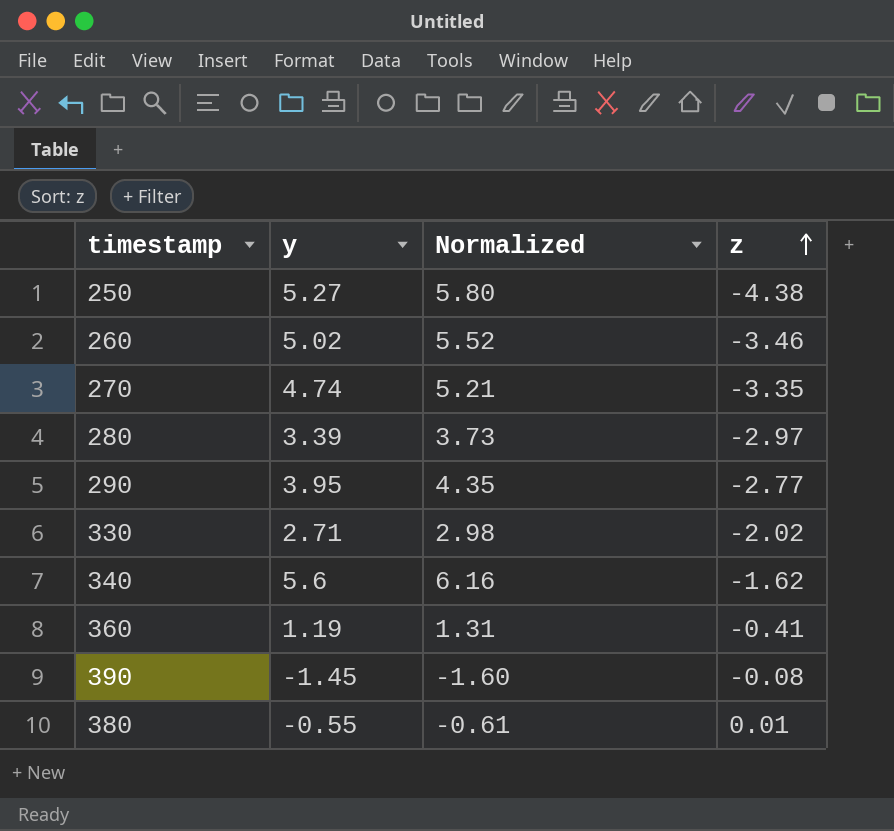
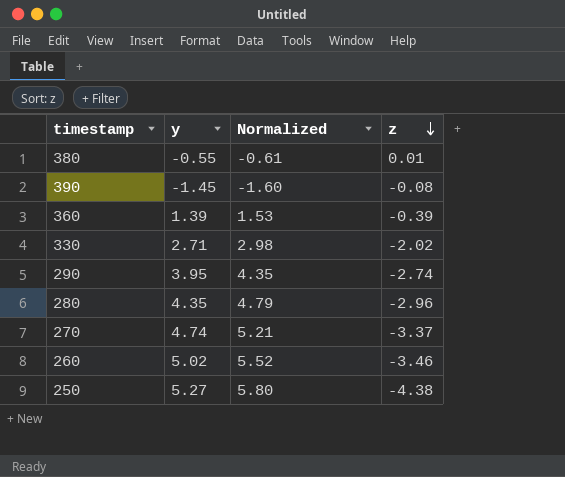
row order: z ascending -> z descending
row 340: 5.6 | 6.16 | -1.62 -> none
360 | y: 1.19 -> 1.39
360 | Normalized: 1.31 -> 1.53
360 | z: -0.41 -> -0.39
290 | z: -2.77 -> -2.74
280 | y: 3.39 -> 4.35
280 | Normalized: 3.73 -> 4.79
280 | z: -2.97 -> -2.96
270 | z: -3.35 -> -3.37

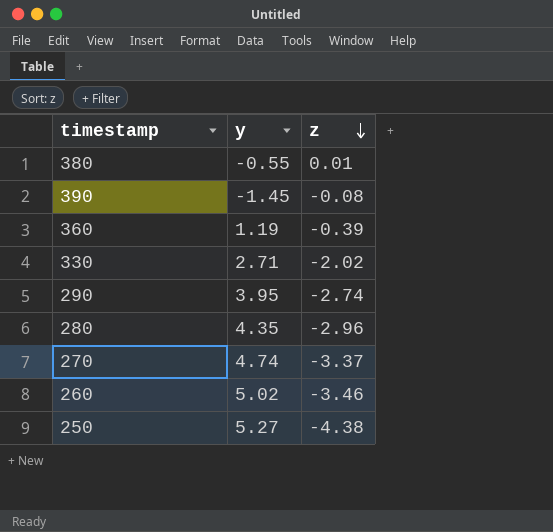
column Normalized | formula: [y] * 1.1 -> none
360 | y: 1.39 -> 1.19

